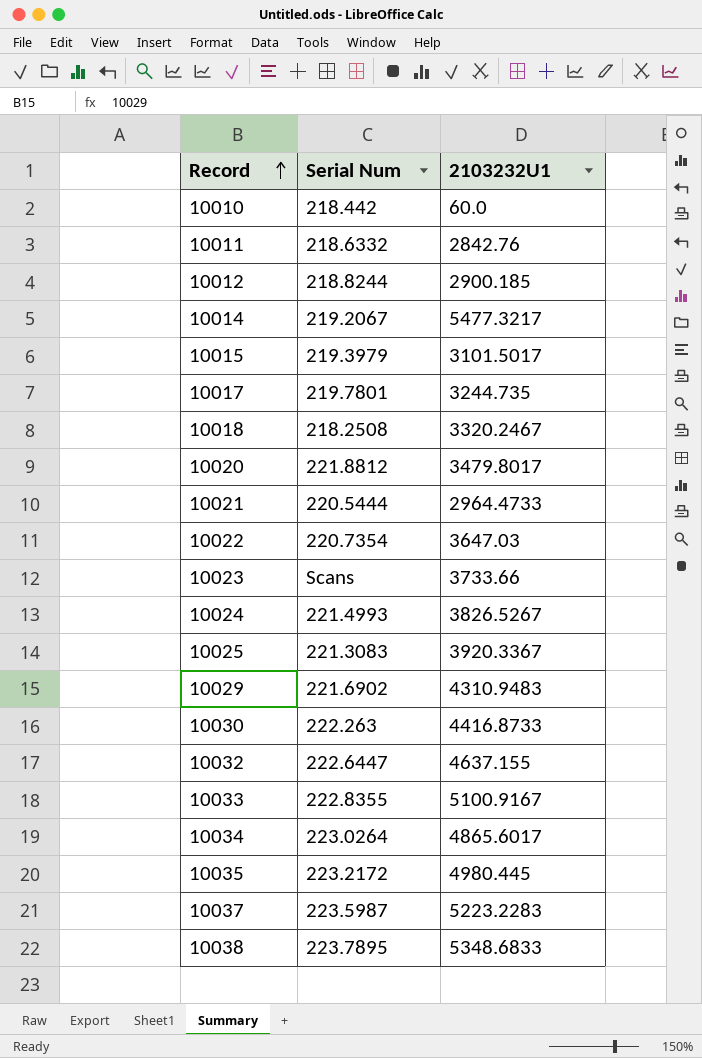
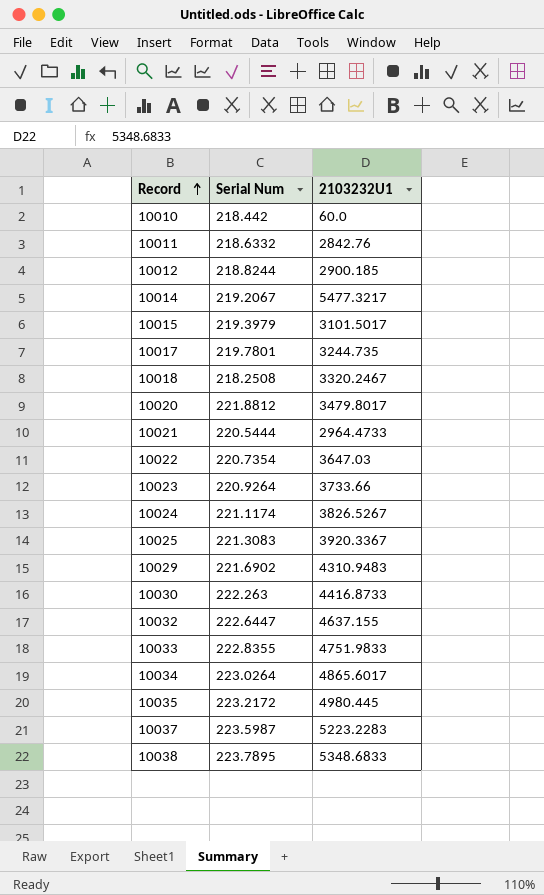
10023 | Serial Num: Scans -> 220.9264
10024 | Serial Num: 221.4993 -> 221.1174
10033 | 2103232U1: 5100.9167 -> 4751.9833

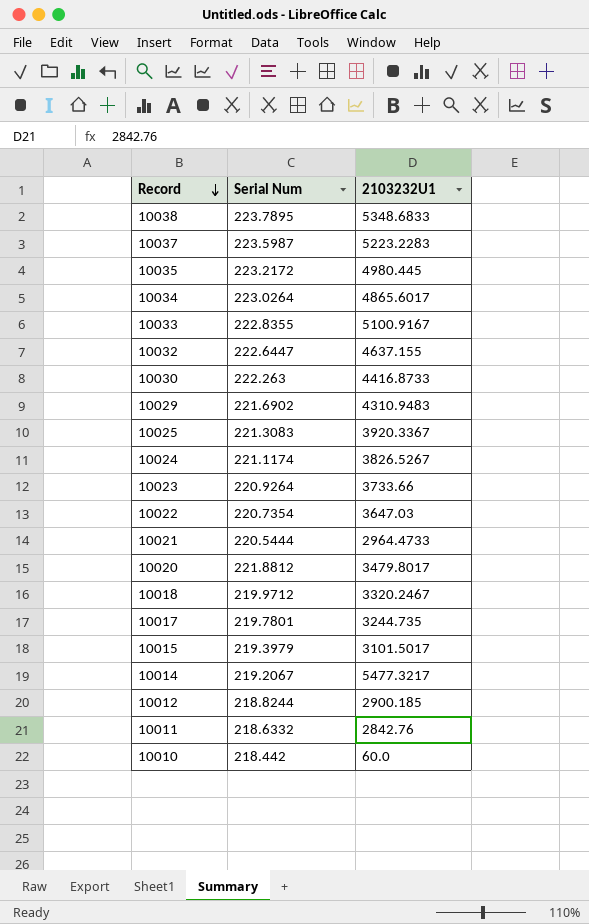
row order: Record ascending -> Record descending
10033 | 2103232U1: 4751.9833 -> 5100.9167
10018 | Serial Num: 218.2508 -> 219.9712

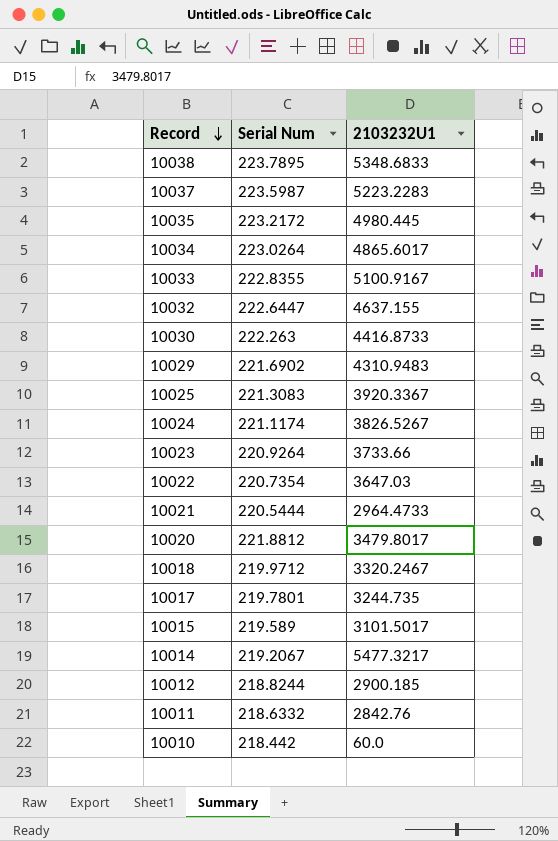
10015 | Serial Num: 219.3979 -> 219.589

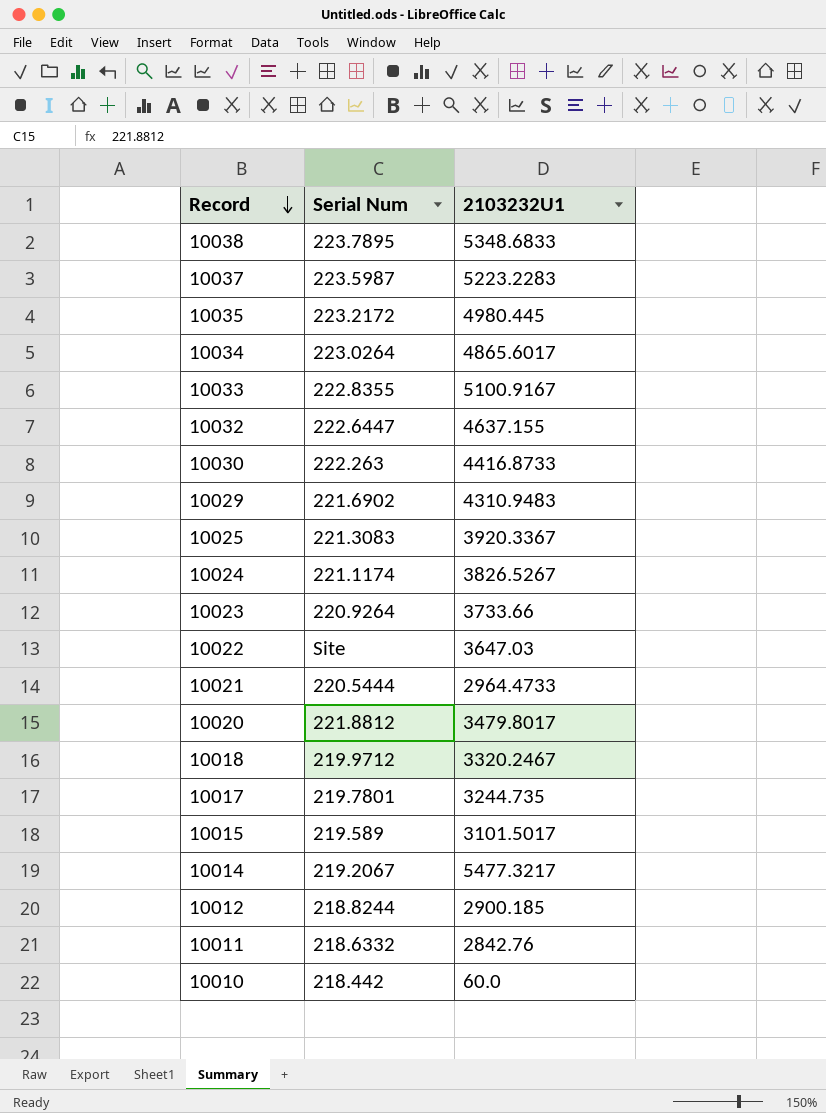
10022 | Serial Num: 220.7354 -> Site

